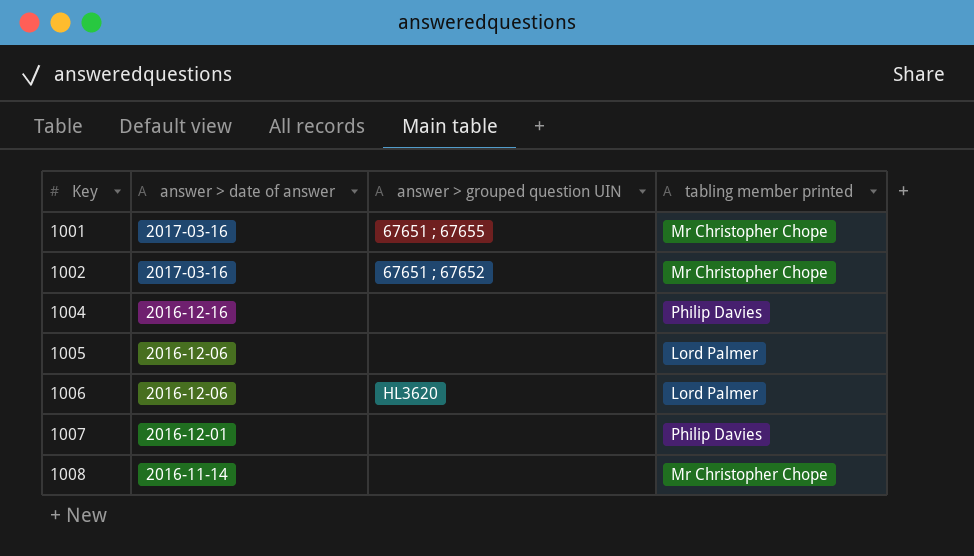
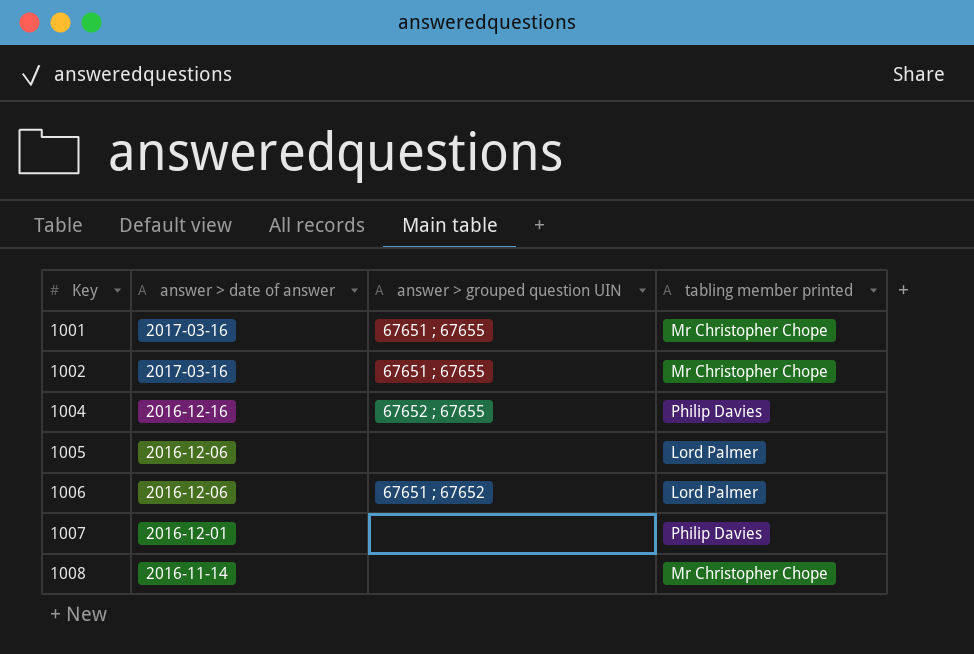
1002 | answer > grouped question UIN: 67651 ; 67652 -> 67651 ; 67655
1004 | answer > grouped question UIN: none -> 67652 ; 67655
1006 | answer > grouped question UIN: HL3620 -> 67651 ; 67652

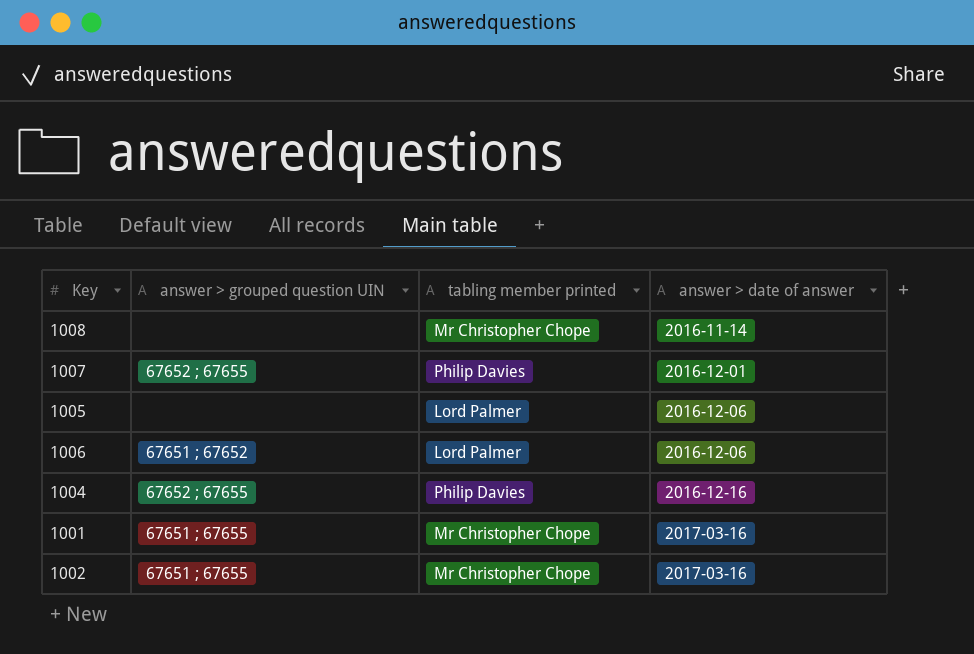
row order: Key ascending -> answer > date of answer ascending
column answer > date of answer | position: 2 -> 4
1007 | answer > grouped question UIN: none -> 67652 ; 67655

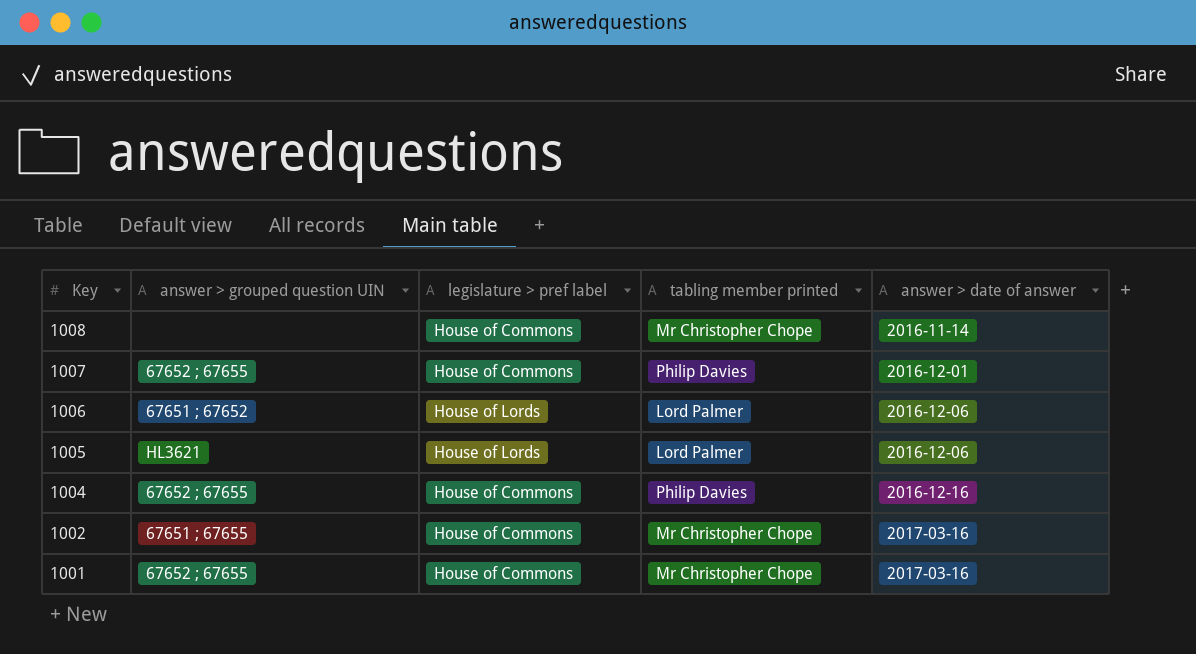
row order: answer > date of answer ascending -> Key descending
column legislature > pref label | position: none -> 3
1005 | answer > grouped question UIN: none -> HL3621
1001 | answer > grouped question UIN: 67651 ; 67655 -> 67652 ; 67655

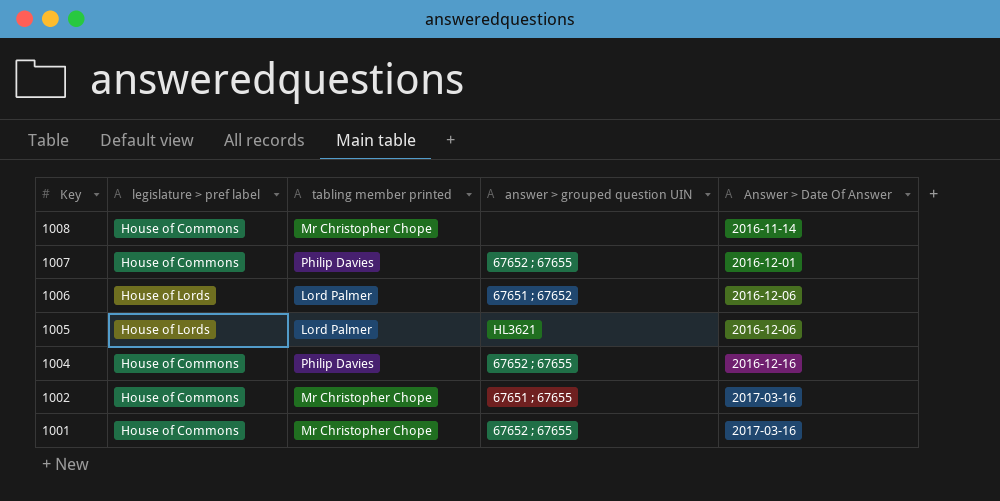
column answer > grouped question UIN | position: 2 -> 4
column name: answer > date of answer -> Answer > Date Of Answer

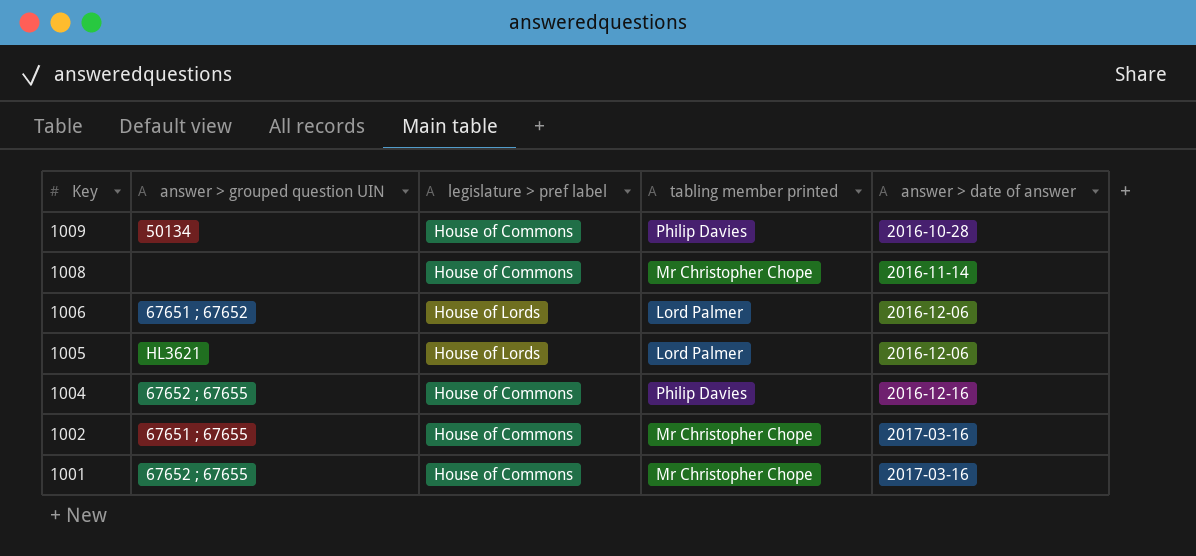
column answer > grouped question UIN | position: 4 -> 2
column name: Answer > Date Of Answer -> answer > date of answer
row 1007: House of Commons | Philip Davies | 67652 ; 67655 | 2016-12-01 -> none
row 1009: none -> 50134 | House of Commons | Philip Davies | 2016-10-28

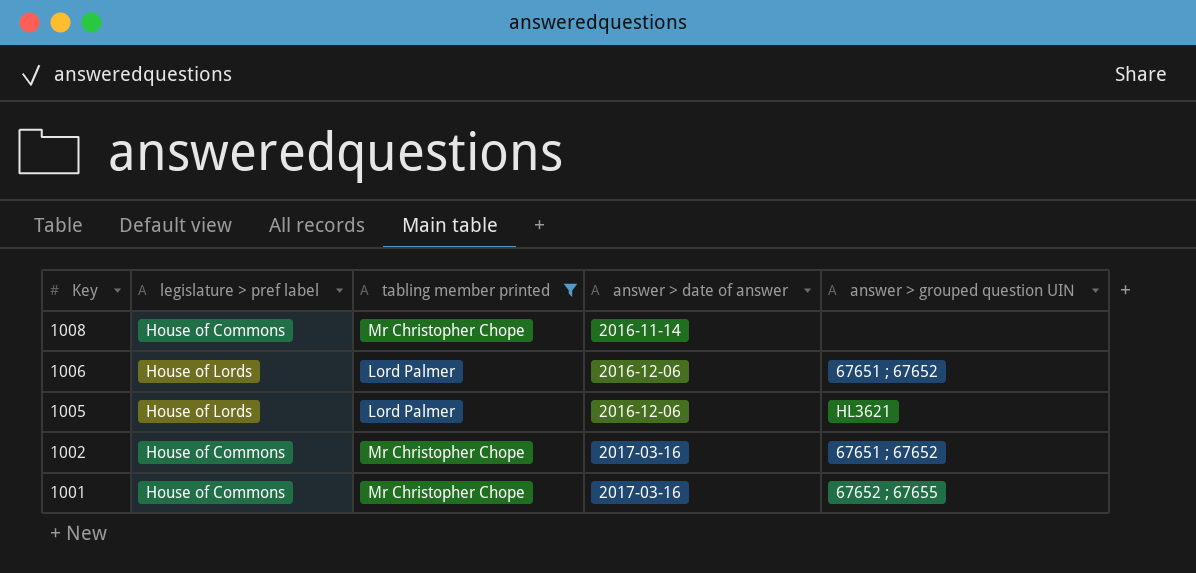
filter: none -> tabling member printed != Philip Davies
column answer > grouped question UIN | position: 2 -> 5
1002 | answer > grouped question UIN: 67651 ; 67655 -> 67651 ; 67652

